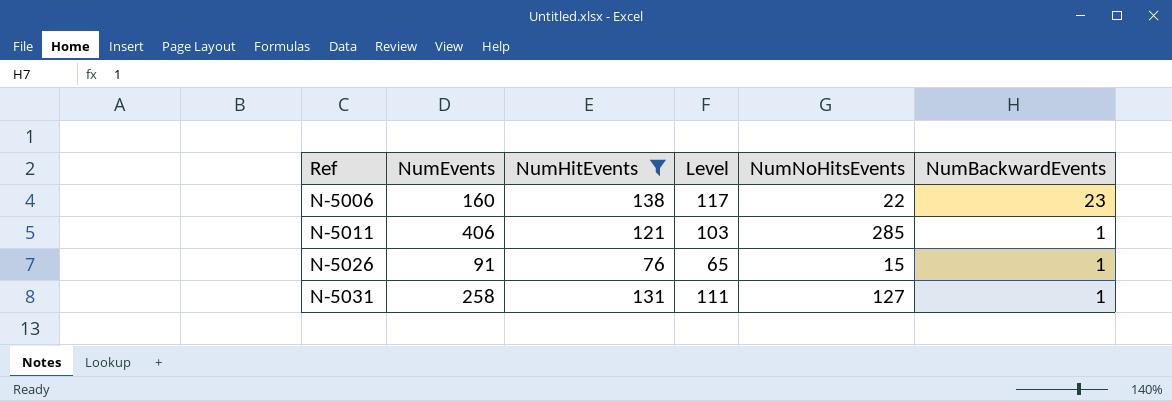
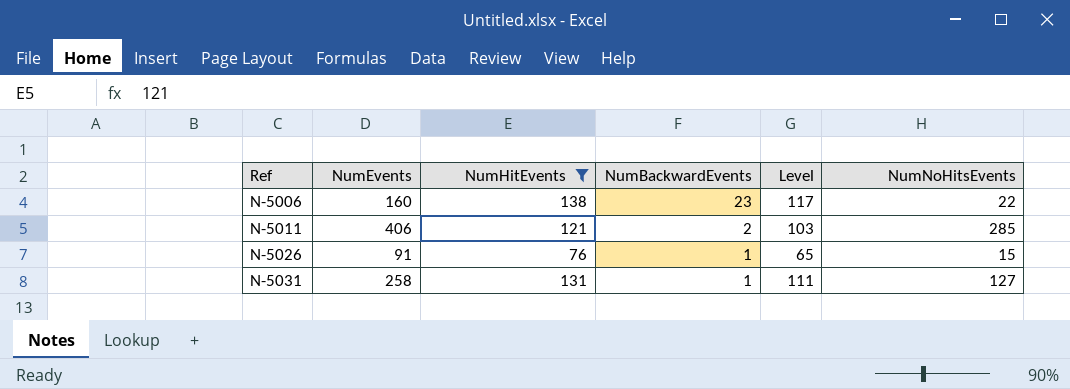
column NumBackwardEvents | position: 6 -> 4
N-5011 | NumBackwardEvents: 1 -> 2

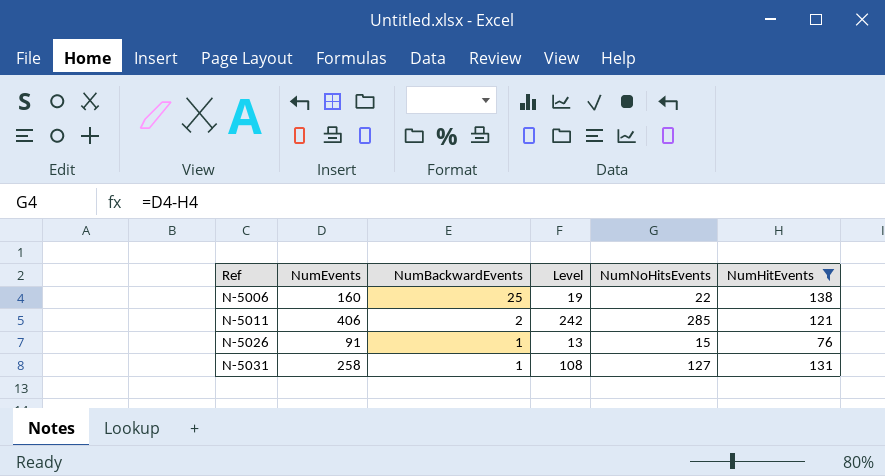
column Level | formula: [NumHitEvents] * 0.85 -> [NumNoHitsEvents] * 0.85
column NumHitEvents | position: 3 -> 6
N-5006 | NumBackwardEvents: 23 -> 25

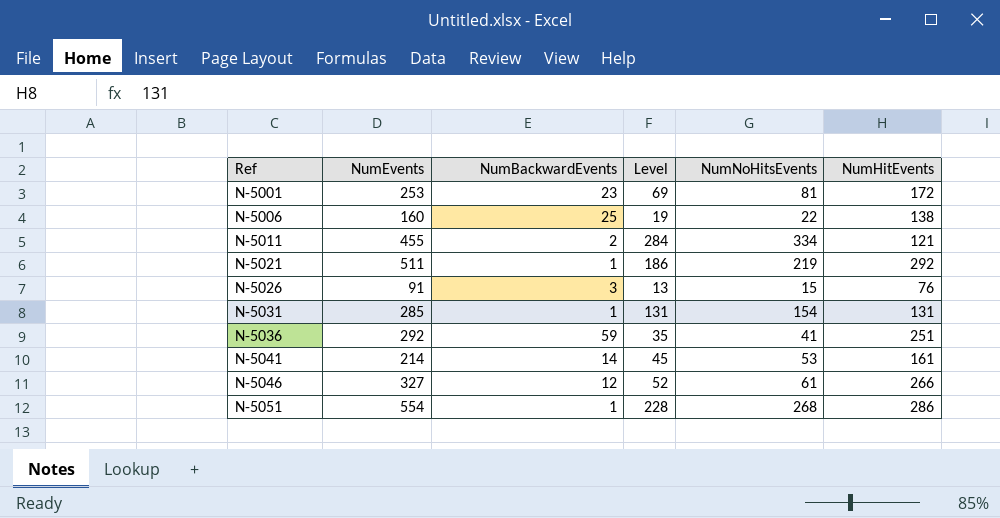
filter: NumHitEvents <= 138 -> none
N-5011 | NumEvents: 406 -> 455
N-5011 | Level: 242 -> 284
N-5011 | NumNoHitsEvents: 285 -> 334
N-5026 | NumBackwardEvents: 1 -> 3
N-5031 | NumEvents: 258 -> 285
N-5031 | Level: 108 -> 131
N-5031 | NumNoHitsEvents: 127 -> 154

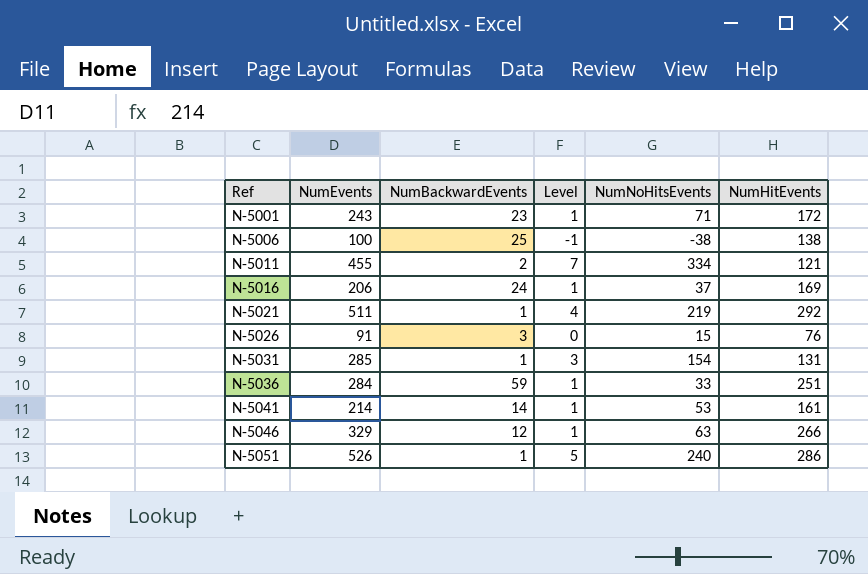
column Level | formula: [NumNoHitsEvents] * 0.85 -> [NumNoHitsEvents] * 0.02
N-5001 | NumEvents: 253 -> 243
N-5001 | NumNoHitsEvents: 81 -> 71
N-5006 | NumEvents: 160 -> 100
N-5006 | NumNoHitsEvents: 22 -> -38
row N-5016: none -> 206 | 24 | 1 | 37 | 169
N-5036 | NumEvents: 292 -> 284
N-5036 | NumNoHitsEvents: 41 -> 33
N-5046 | NumEvents: 327 -> 329
N-5046 | NumNoHitsEvents: 61 -> 63
N-5051 | NumEvents: 554 -> 526
N-5051 | NumNoHitsEvents: 268 -> 240

